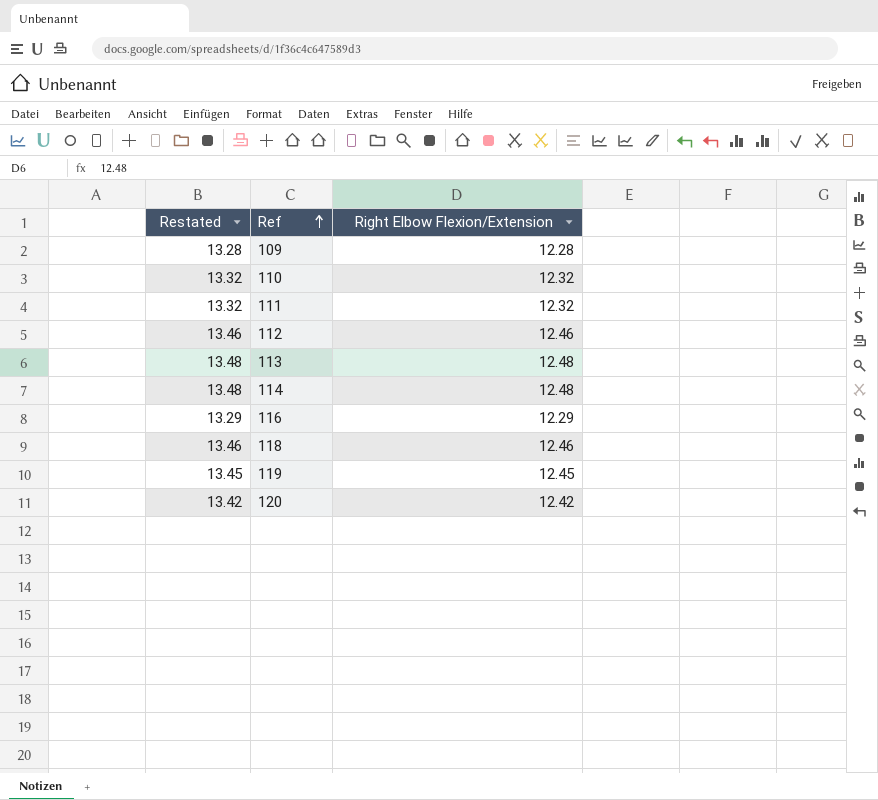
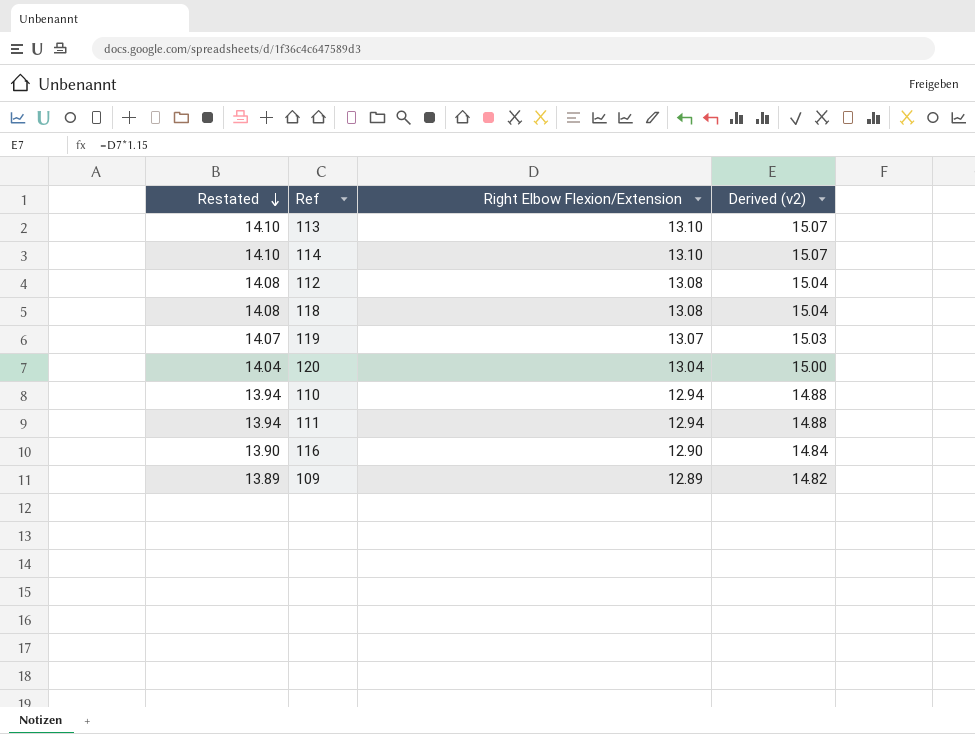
row order: Ref ascending -> Restated descending
column Derived (v2) | formula: none -> [Right Elbow Flexion/Extension] * 1.15
113 | Restated: 13.48 -> 14.10
113 | Right Elbow Flexion/Extension: 12.48 -> 13.10
114 | Restated: 13.48 -> 14.10
114 | Right Elbow Flexion/Extension: 12.48 -> 13.10
112 | Restated: 13.46 -> 14.08
112 | Right Elbow Flexion/Extension: 12.46 -> 13.08
118 | Restated: 13.46 -> 14.08
118 | Right Elbow Flexion/Extension: 12.46 -> 13.08
119 | Restated: 13.45 -> 14.07
119 | Right Elbow Flexion/Extension: 12.45 -> 13.07
120 | Restated: 13.42 -> 14.04
120 | Right Elbow Flexion/Extension: 12.42 -> 13.04
110 | Restated: 13.32 -> 13.94
110 | Right Elbow Flexion/Extension: 12.32 -> 12.94
111 | Restated: 13.32 -> 13.94
111 | Right Elbow Flexion/Extension: 12.32 -> 12.94
116 | Restated: 13.29 -> 13.90
116 | Right Elbow Flexion/Extension: 12.29 -> 12.90
109 | Restated: 13.28 -> 13.89
109 | Right Elbow Flexion/Extension: 12.28 -> 12.89

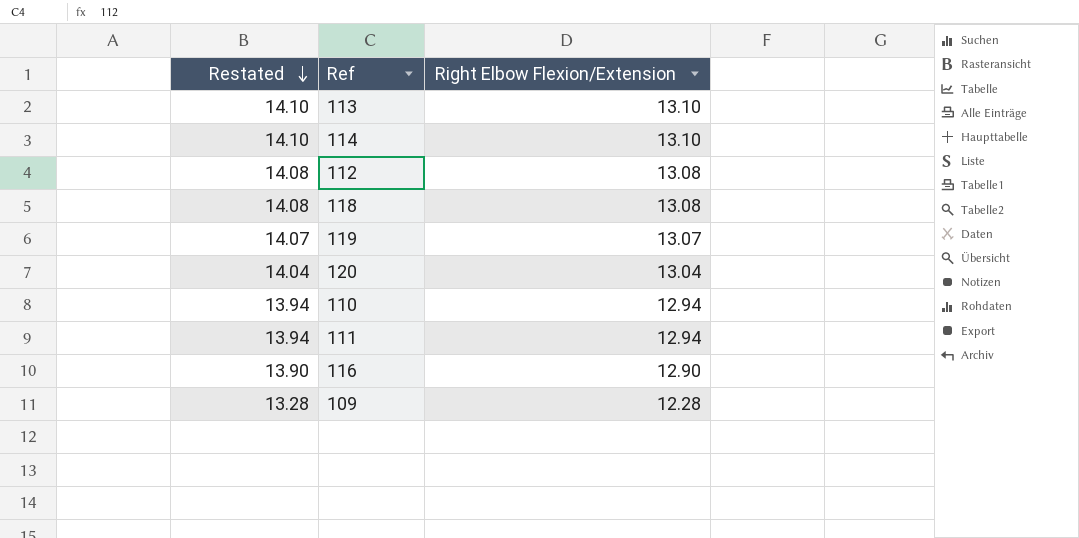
column Derived (v2) | formula: [Right Elbow Flexion/Extension] * 1.15 -> none
109 | Restated: 13.89 -> 13.28
109 | Right Elbow Flexion/Extension: 12.89 -> 12.28

